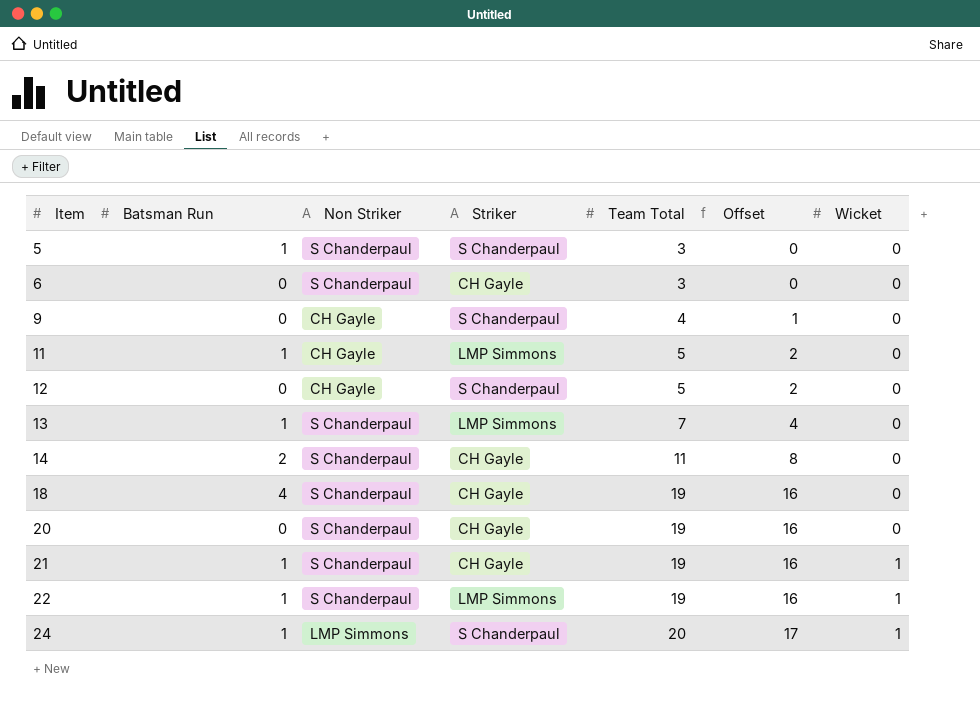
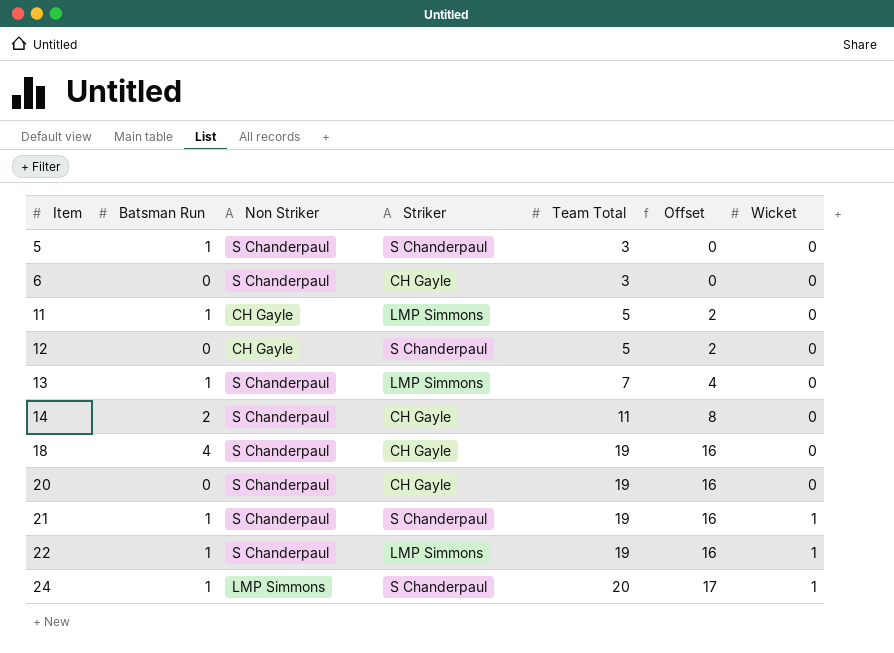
row 9: 0 | CH Gayle | S Chanderpaul | 4 | 1 | 0 -> none
21 | Striker: CH Gayle -> S Chanderpaul

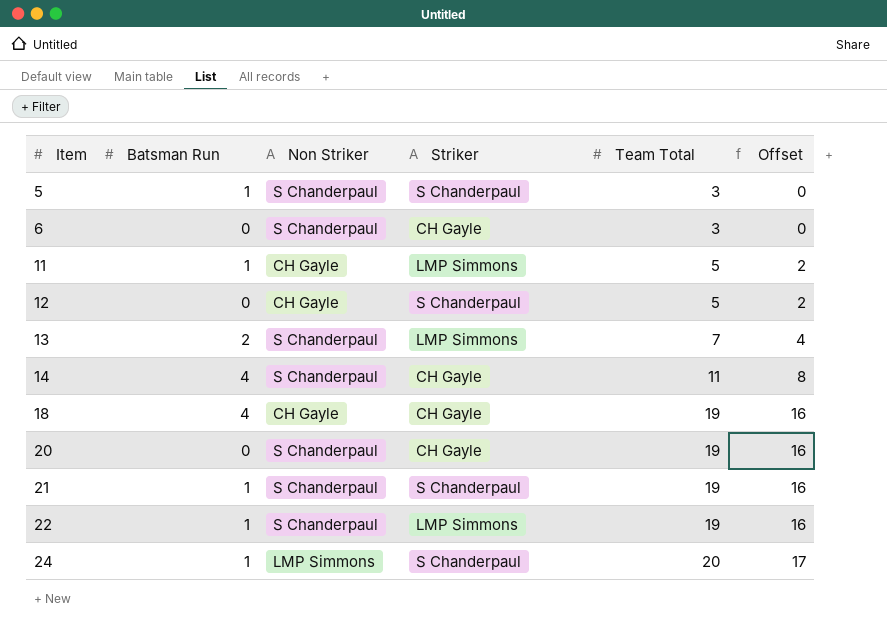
column Wicket | position: 7 -> none
13 | Batsman Run: 1 -> 2
14 | Batsman Run: 2 -> 4
18 | Non Striker: S Chanderpaul -> CH Gayle

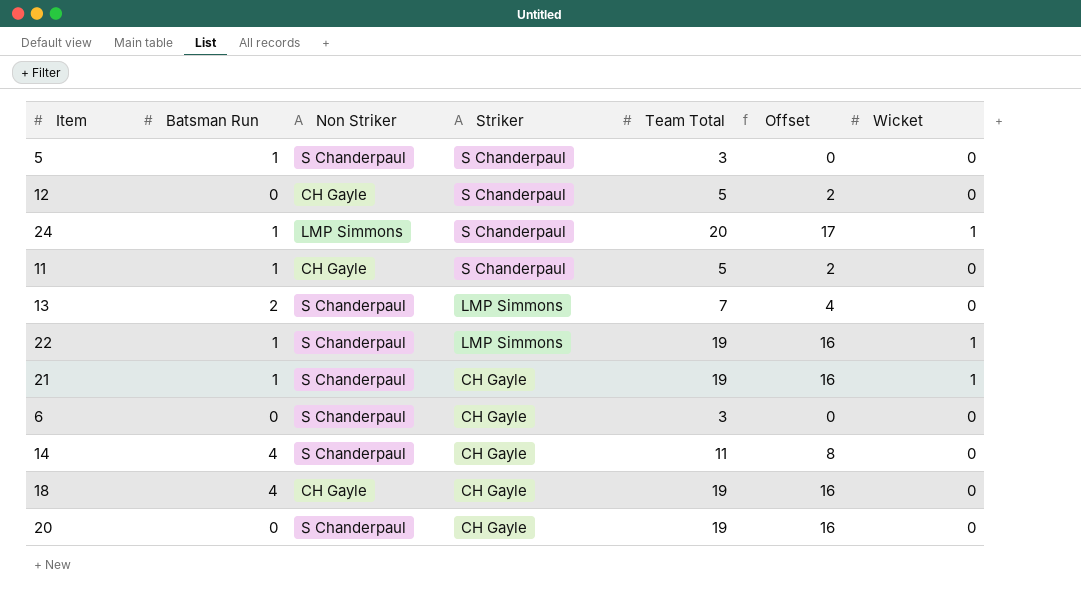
row order: Item ascending -> Striker descending
column Wicket | position: none -> 7
11 | Striker: LMP Simmons -> S Chanderpaul
21 | Striker: S Chanderpaul -> CH Gayle

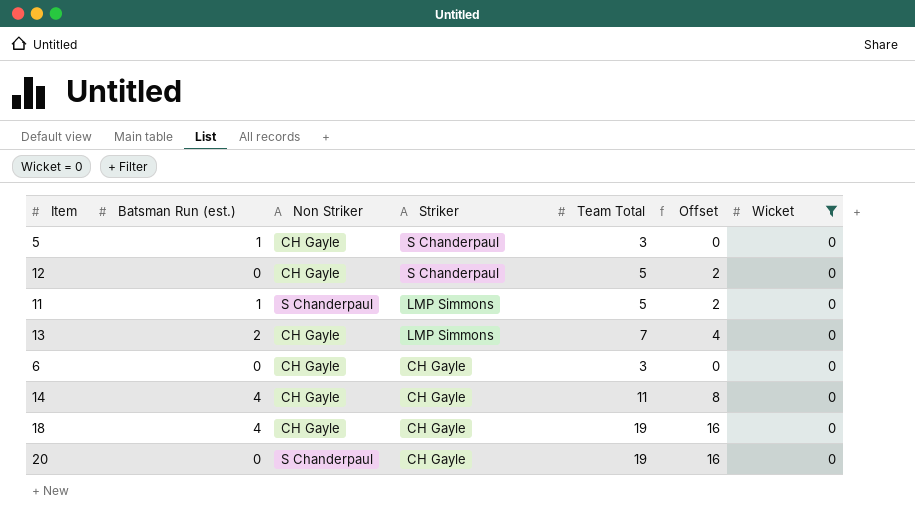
filter: none -> Wicket = 0
column name: Batsman Run -> Batsman Run (est.)
5 | Non Striker: S Chanderpaul -> CH Gayle
11 | Non Striker: CH Gayle -> S Chanderpaul
11 | Striker: S Chanderpaul -> LMP Simmons
13 | Non Striker: S Chanderpaul -> CH Gayle
6 | Non Striker: S Chanderpaul -> CH Gayle
14 | Non Striker: S Chanderpaul -> CH Gayle

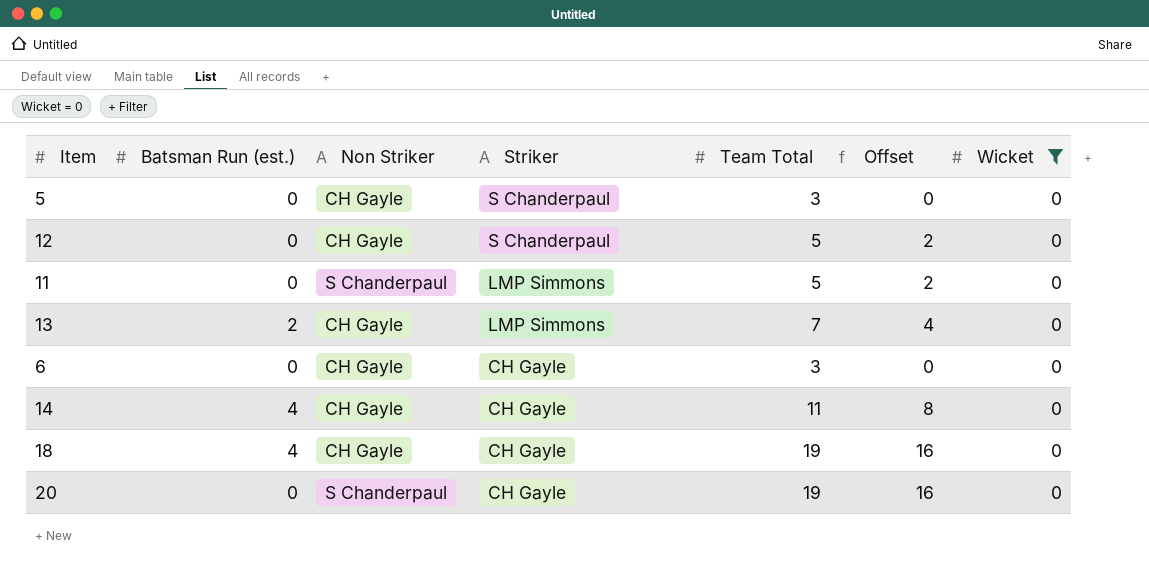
5 | Batsman Run (est.): 1 -> 0
11 | Batsman Run (est.): 1 -> 0

